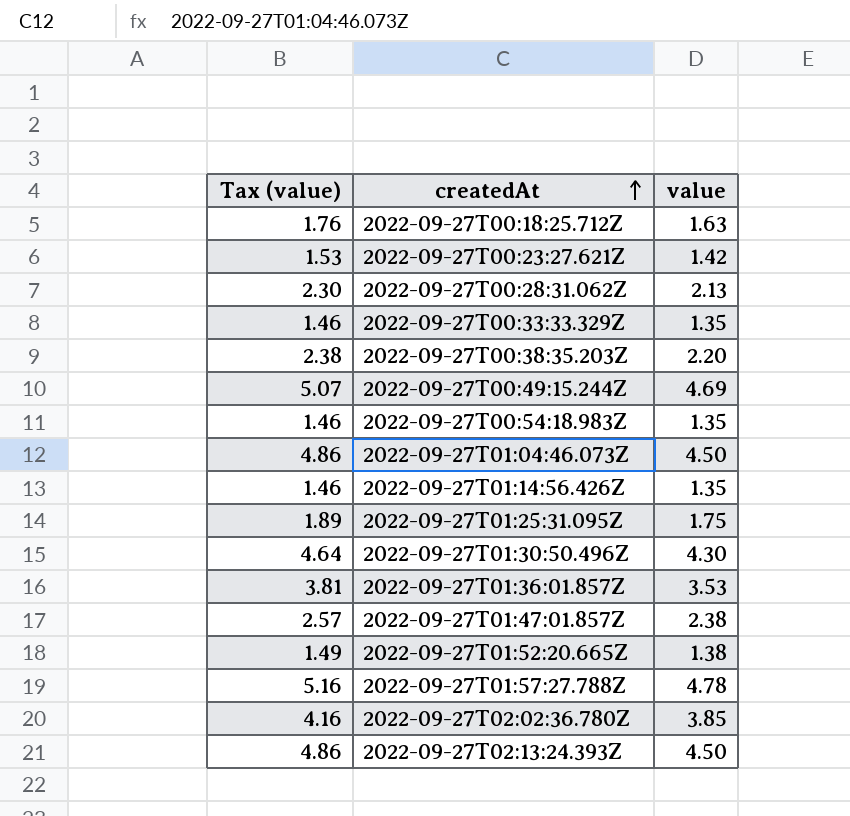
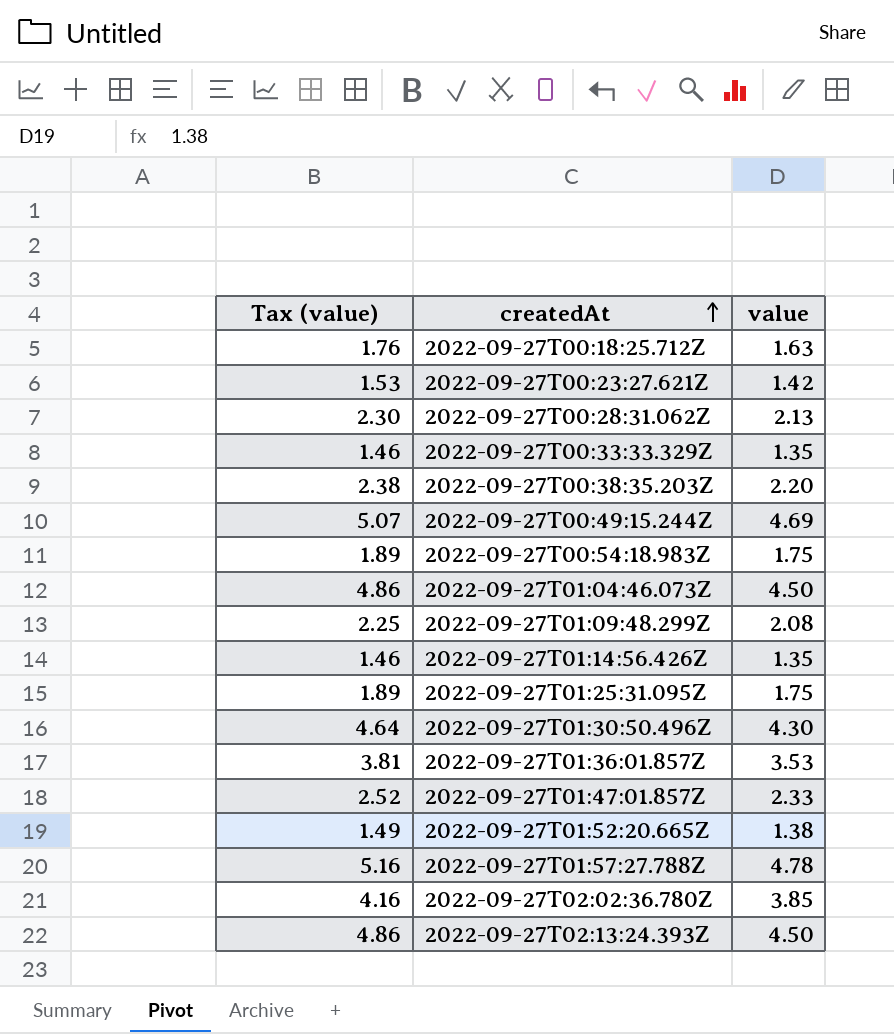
2022-09-27T00:54:18.983Z | Tax (value): 1.46 -> 1.89
2022-09-27T00:54:18.983Z | value: 1.35 -> 1.75
row 2022-09-27T01:09:48.299Z: none -> 2.25 | 2.08
2022-09-27T01:47:01.857Z | Tax (value): 2.57 -> 2.52
2022-09-27T01:47:01.857Z | value: 2.38 -> 2.33

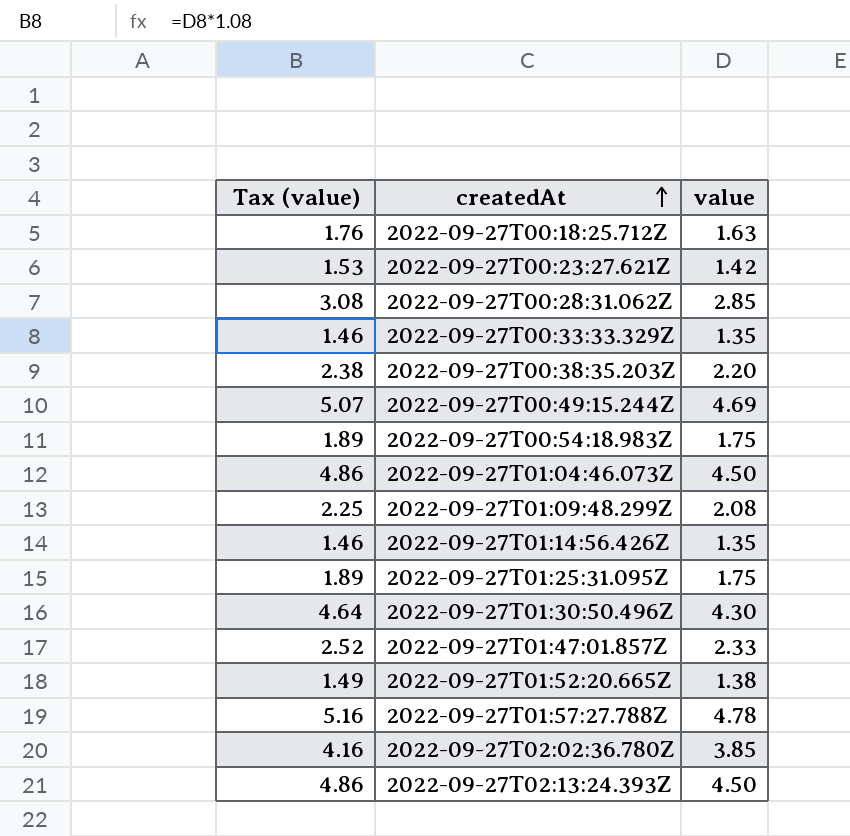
row 2022-09-27T01:36:01.857Z: 3.81 | 3.53 -> none
2022-09-27T00:28:31.062Z | Tax (value): 2.30 -> 3.08
2022-09-27T00:28:31.062Z | value: 2.13 -> 2.85

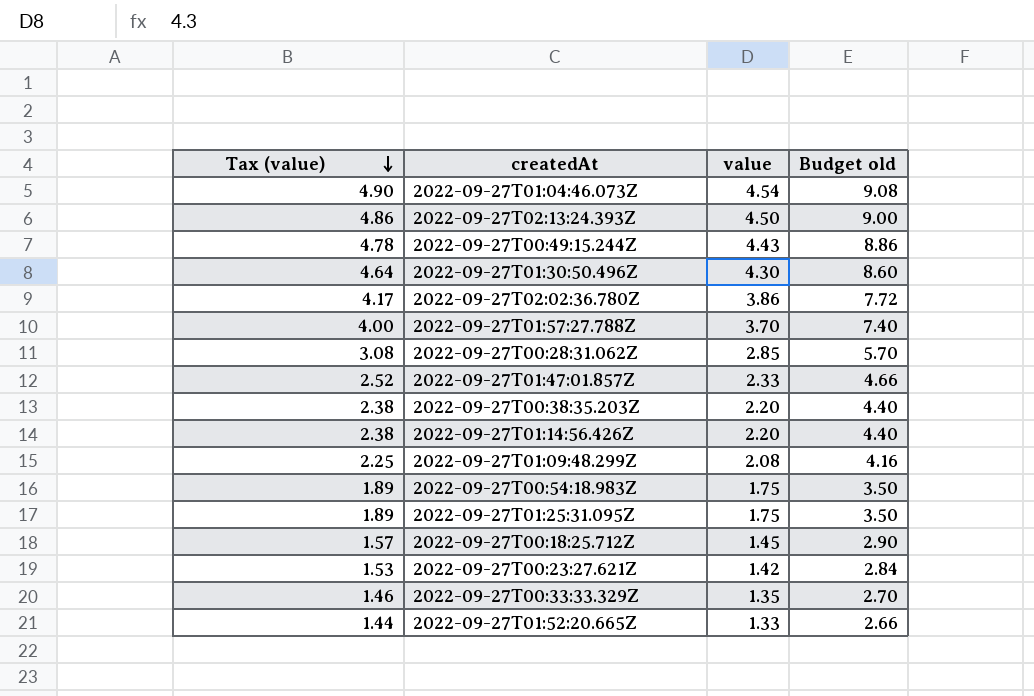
row order: createdAt ascending -> Tax (value) descending
column Budget old | formula: none -> [value] * 2
2022-09-27T01:04:46.073Z | Tax (value): 4.86 -> 4.90
2022-09-27T01:04:46.073Z | value: 4.50 -> 4.54
2022-09-27T00:49:15.244Z | Tax (value): 5.07 -> 4.78
2022-09-27T00:49:15.244Z | value: 4.69 -> 4.43
2022-09-27T02:02:36.780Z | Tax (value): 4.16 -> 4.17
2022-09-27T02:02:36.780Z | value: 3.85 -> 3.86
2022-09-27T01:57:27.788Z | Tax (value): 5.16 -> 4.00
2022-09-27T01:57:27.788Z | value: 4.78 -> 3.70
2022-09-27T01:14:56.426Z | Tax (value): 1.46 -> 2.38
2022-09-27T01:14:56.426Z | value: 1.35 -> 2.20
2022-09-27T00:18:25.712Z | Tax (value): 1.76 -> 1.57
2022-09-27T00:18:25.712Z | value: 1.63 -> 1.45
2022-09-27T01:52:20.665Z | Tax (value): 1.49 -> 1.44
2022-09-27T01:52:20.665Z | value: 1.38 -> 1.33

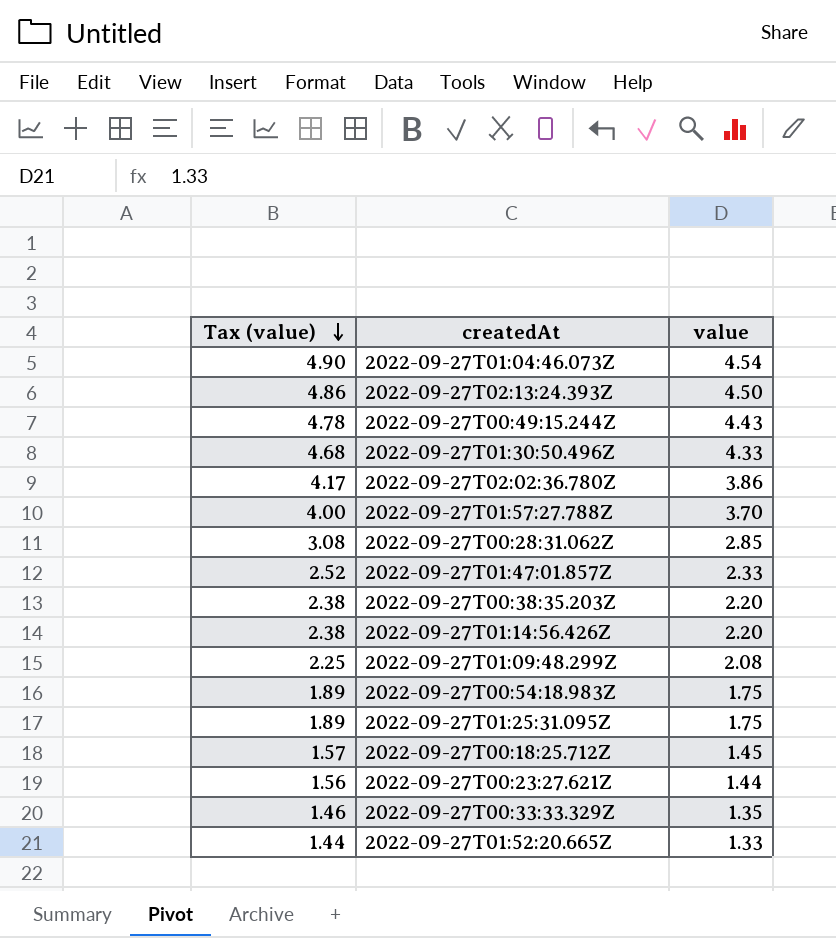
column Budget old | formula: [value] * 2 -> none
2022-09-27T01:30:50.496Z | Tax (value): 4.64 -> 4.68
2022-09-27T01:30:50.496Z | value: 4.30 -> 4.33
2022-09-27T00:23:27.621Z | Tax (value): 1.53 -> 1.56
2022-09-27T00:23:27.621Z | value: 1.42 -> 1.44

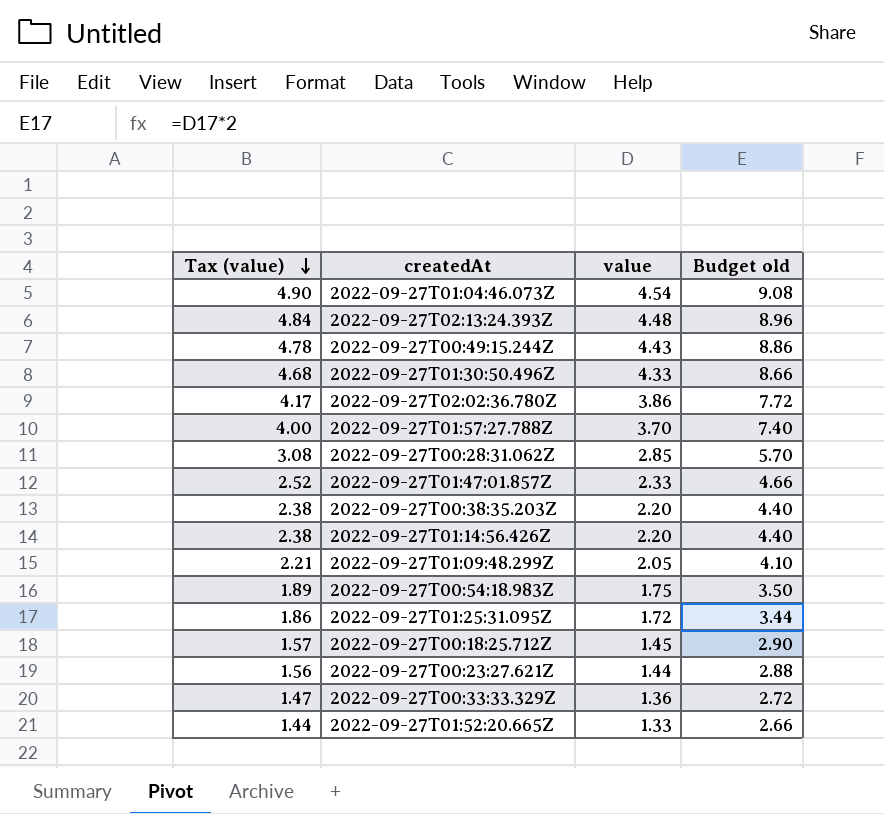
column Budget old | formula: none -> [value] * 2
2022-09-27T02:13:24.393Z | Tax (value): 4.86 -> 4.84
2022-09-27T02:13:24.393Z | value: 4.50 -> 4.48
2022-09-27T01:09:48.299Z | Tax (value): 2.25 -> 2.21
2022-09-27T01:09:48.299Z | value: 2.08 -> 2.05
2022-09-27T01:25:31.095Z | Tax (value): 1.89 -> 1.86
2022-09-27T01:25:31.095Z | value: 1.75 -> 1.72
2022-09-27T00:33:33.329Z | Tax (value): 1.46 -> 1.47
2022-09-27T00:33:33.329Z | value: 1.35 -> 1.36

